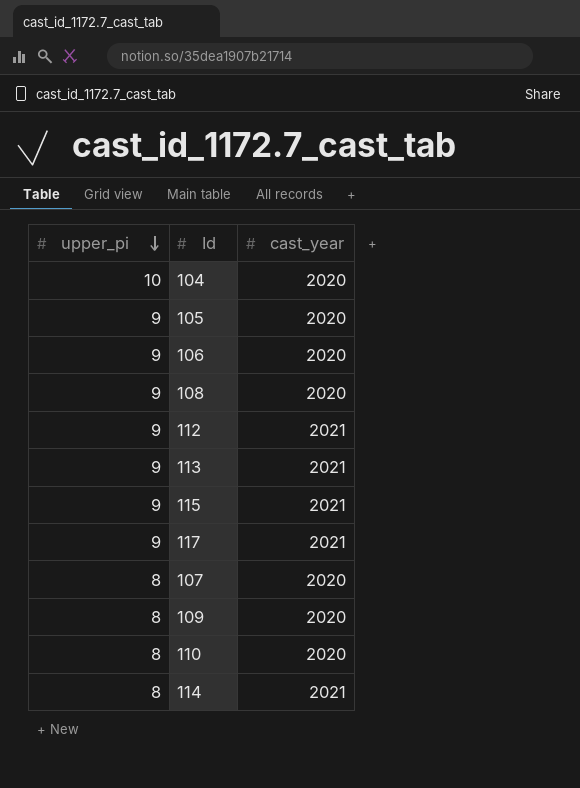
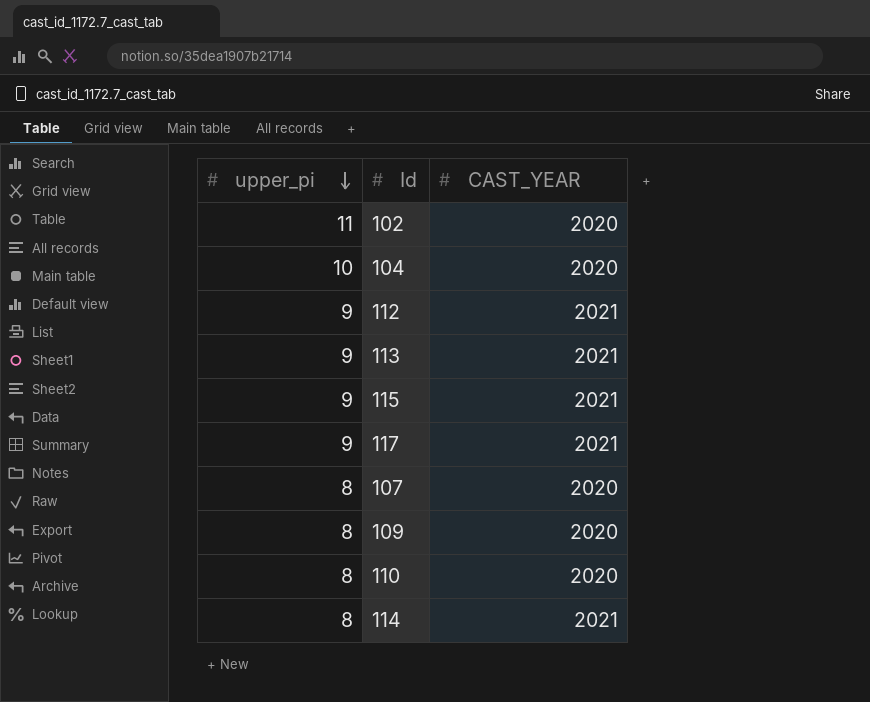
column name: cast_year -> CAST_YEAR
row 105: 9 | 2020 -> none
row 106: 9 | 2020 -> none
row 108: 9 | 2020 -> none
row 102: none -> 11 | 2020

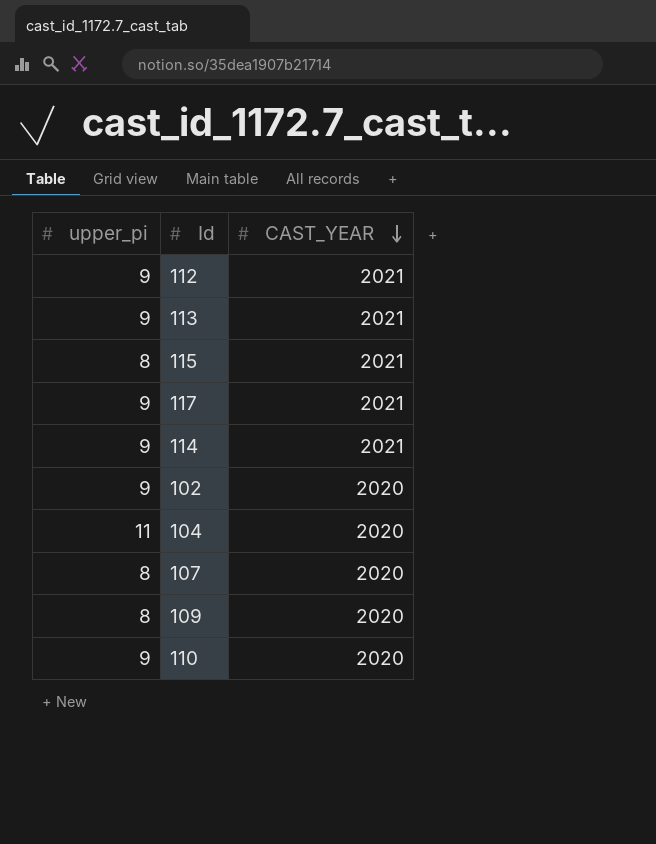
row order: upper_pi descending -> CAST_YEAR descending
115 | upper_pi: 9 -> 8
114 | upper_pi: 8 -> 9
102 | upper_pi: 11 -> 9
104 | upper_pi: 10 -> 11
110 | upper_pi: 8 -> 9

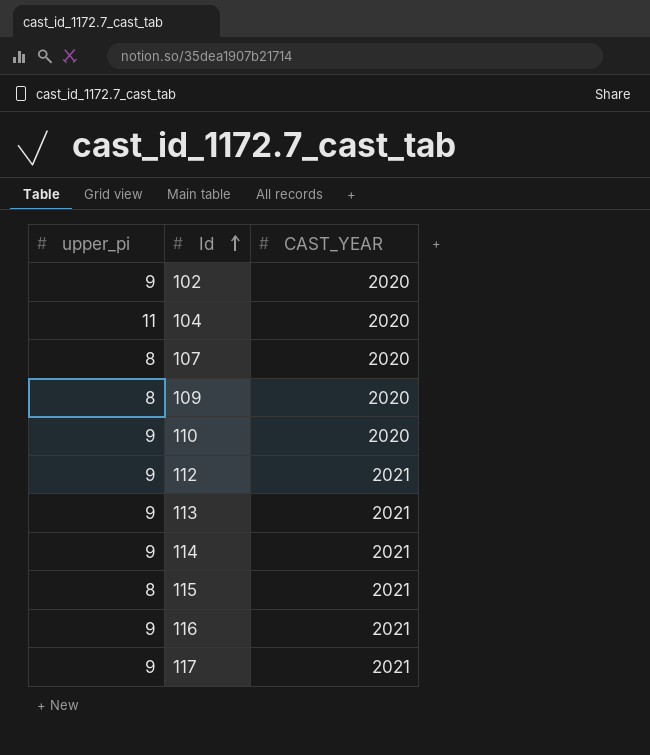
row order: CAST_YEAR descending -> Id ascending
row 116: none -> 9 | 2021

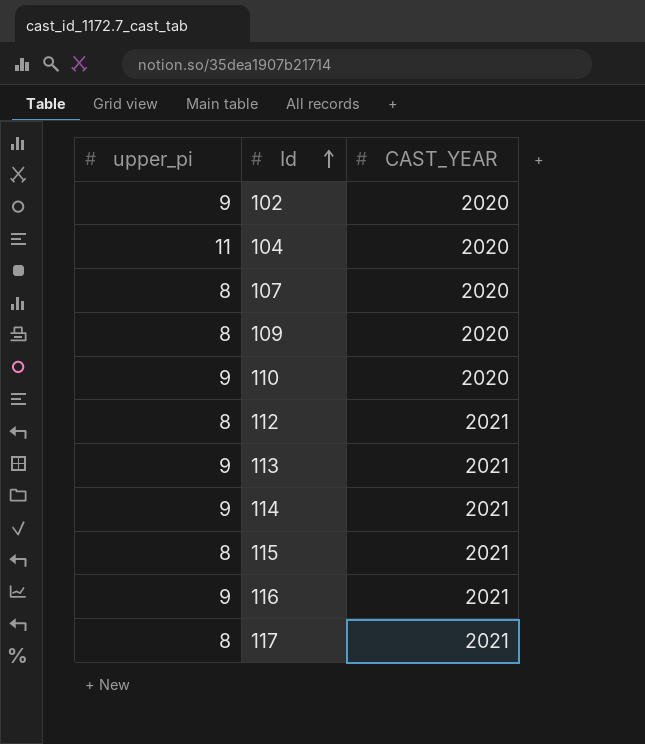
112 | upper_pi: 9 -> 8
117 | upper_pi: 9 -> 8

